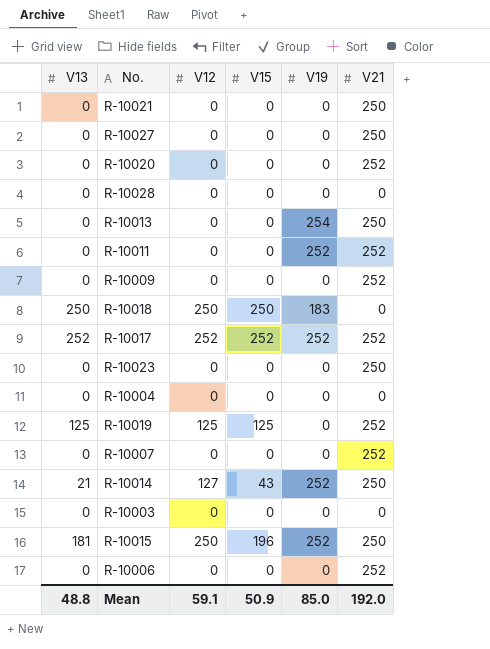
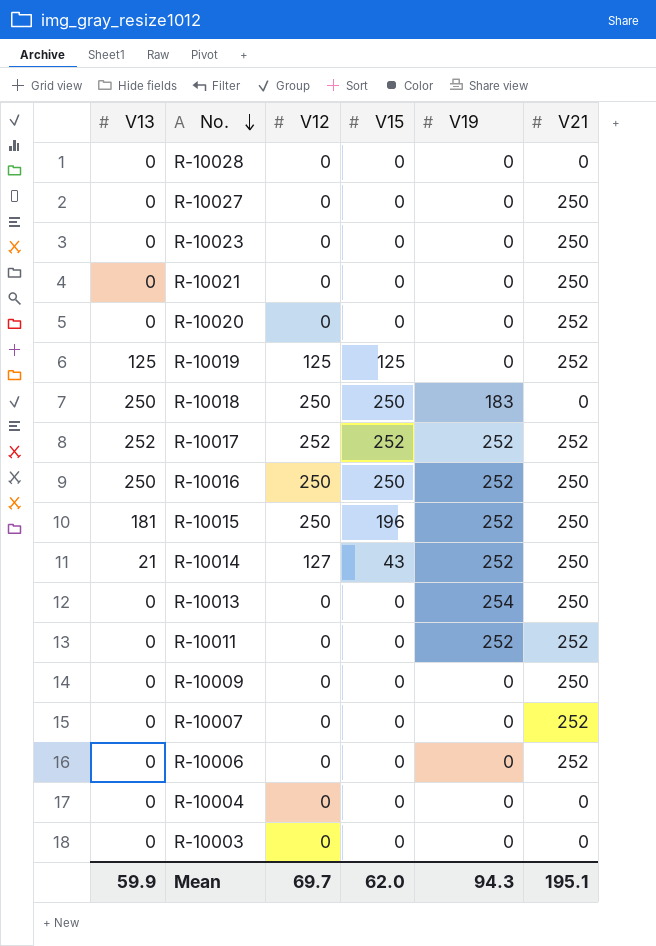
row order: none -> No. descending
row R-10016: none -> 250 | 250 | 250 | 252 | 250
R-10009 | V21: 252 -> 250
Mean | V13: 48.8 -> 59.9
Mean | V12: 59.1 -> 69.7
Mean | V15: 50.9 -> 62.0
Mean | V19: 85.0 -> 94.3
Mean | V21: 192.0 -> 195.1

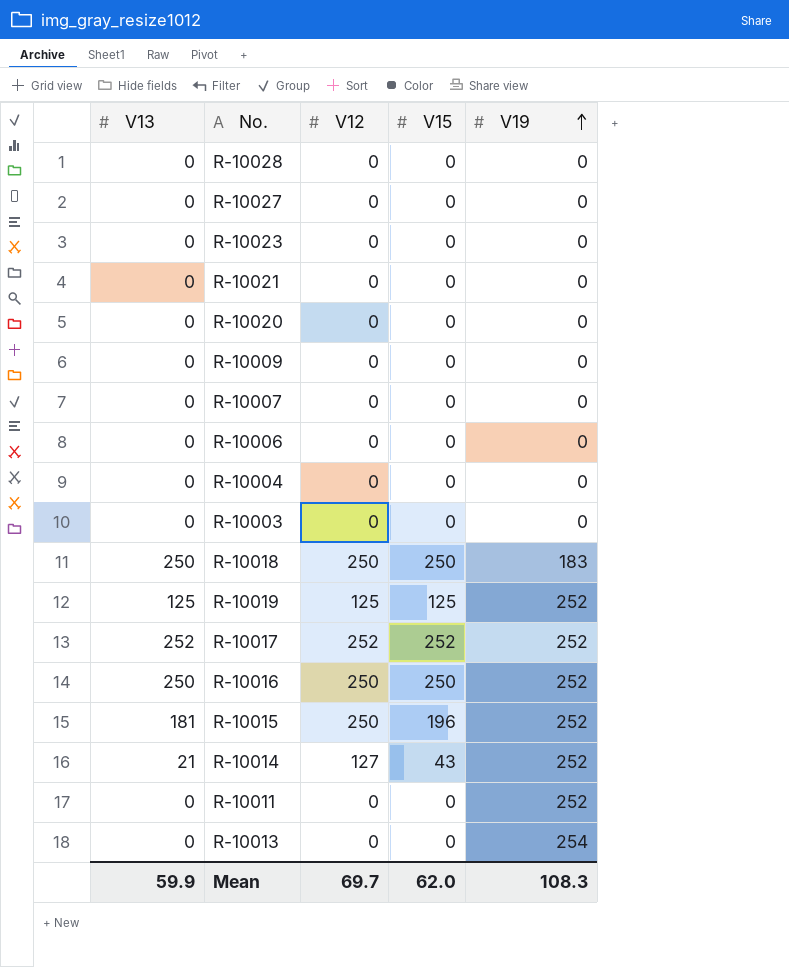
row order: No. descending -> V19 ascending
column V21 | position: 6 -> none
R-10019 | V19: 0 -> 252
Mean | V19: 94.3 -> 108.3

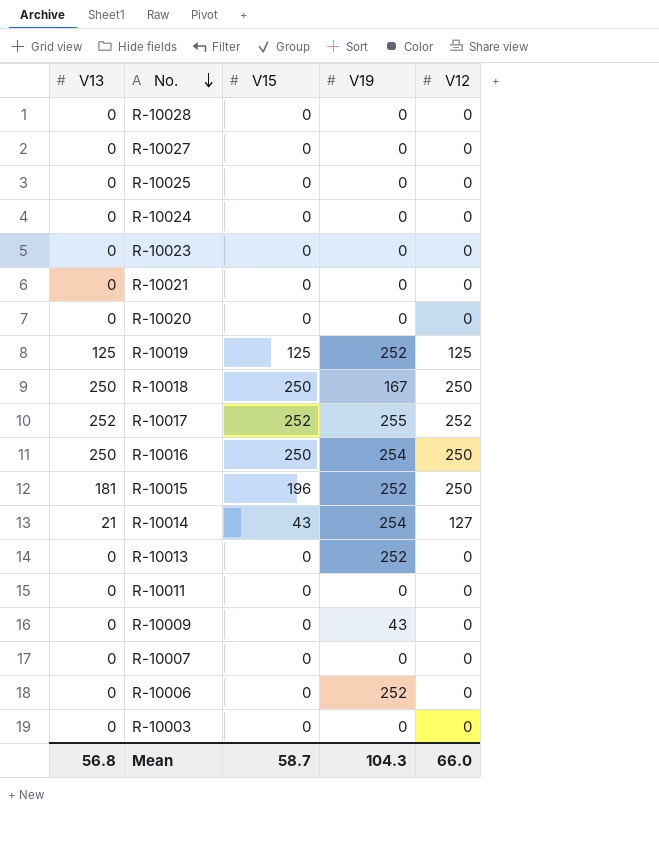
row order: V19 ascending -> No. descending
column V12 | position: 3 -> 5
row R-10004: 0 | 0 | 0 | 0 -> none
row R-10025: none -> 0 | 0 | 0 | 0
row R-10024: none -> 0 | 0 | 0 | 0
R-10018 | V19: 183 -> 167
R-10017 | V19: 252 -> 255
R-10016 | V19: 252 -> 254
R-10014 | V19: 252 -> 254
R-10013 | V19: 254 -> 252
R-10011 | V19: 252 -> 0
R-10009 | V19: 0 -> 43
R-10006 | V19: 0 -> 252
Mean | V13: 59.9 -> 56.8
Mean | V15: 62.0 -> 58.7
Mean | V19: 108.3 -> 104.3
Mean | V12: 69.7 -> 66.0

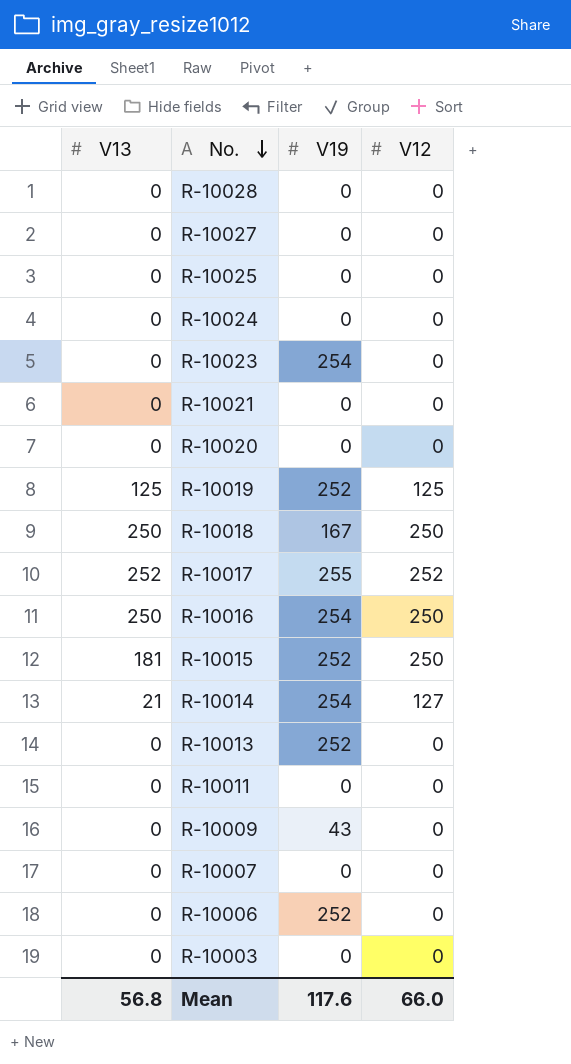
column V15 | position: 3 -> none
R-10023 | V19: 0 -> 254
Mean | V19: 104.3 -> 117.6

